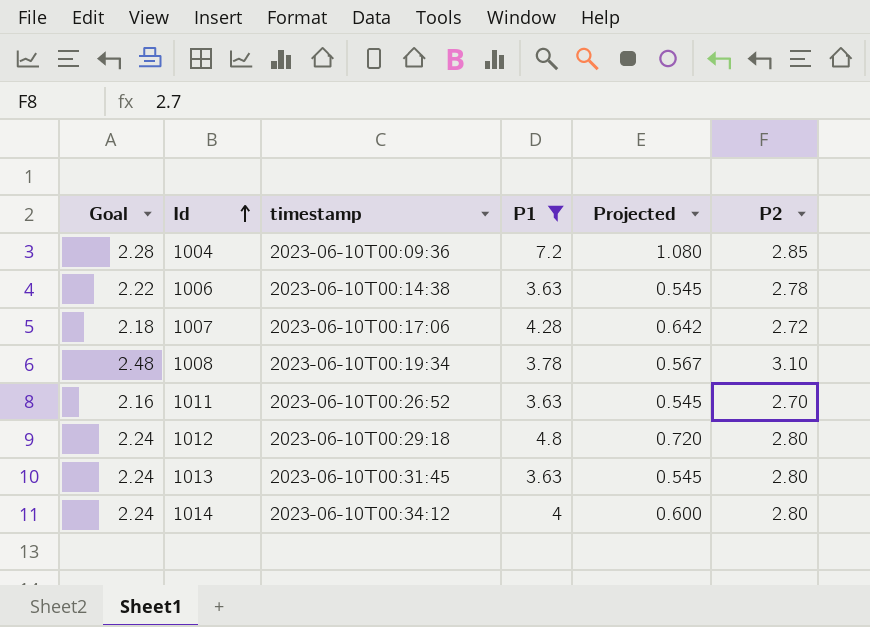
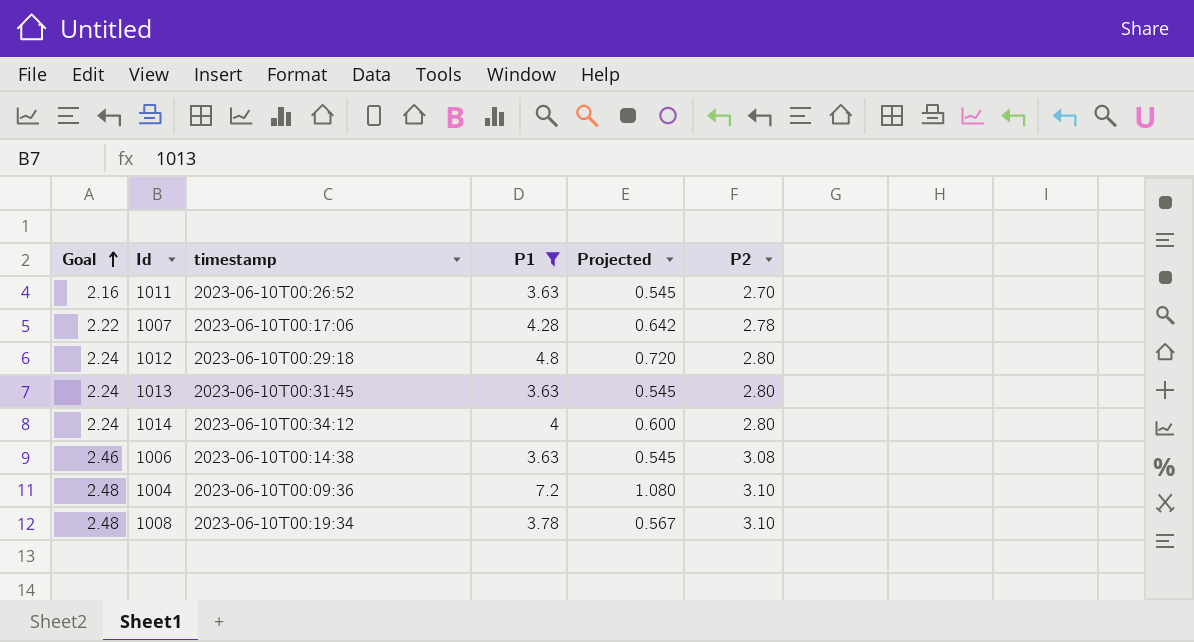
row order: Id ascending -> Goal ascending
1007 | Goal: 2.18 -> 2.22
1007 | P2: 2.72 -> 2.78
1006 | Goal: 2.22 -> 2.46
1006 | P2: 2.78 -> 3.08
1004 | Goal: 2.28 -> 2.48
1004 | P2: 2.85 -> 3.10

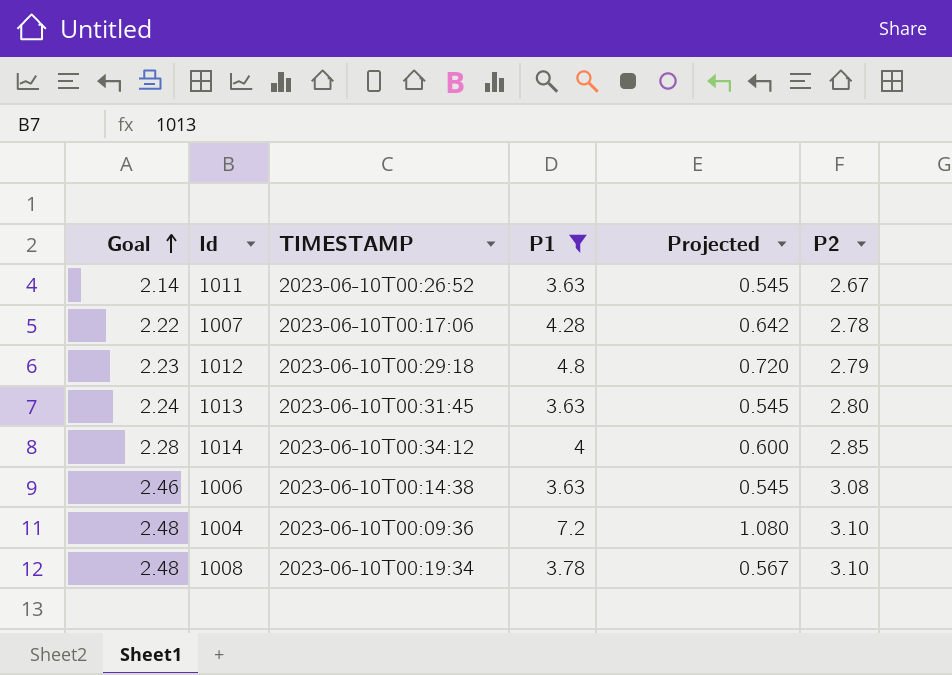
column name: timestamp -> TIMESTAMP
1011 | Goal: 2.16 -> 2.14
1011 | P2: 2.70 -> 2.67
1012 | Goal: 2.24 -> 2.23
1012 | P2: 2.80 -> 2.79
1014 | Goal: 2.24 -> 2.28
1014 | P2: 2.80 -> 2.85

